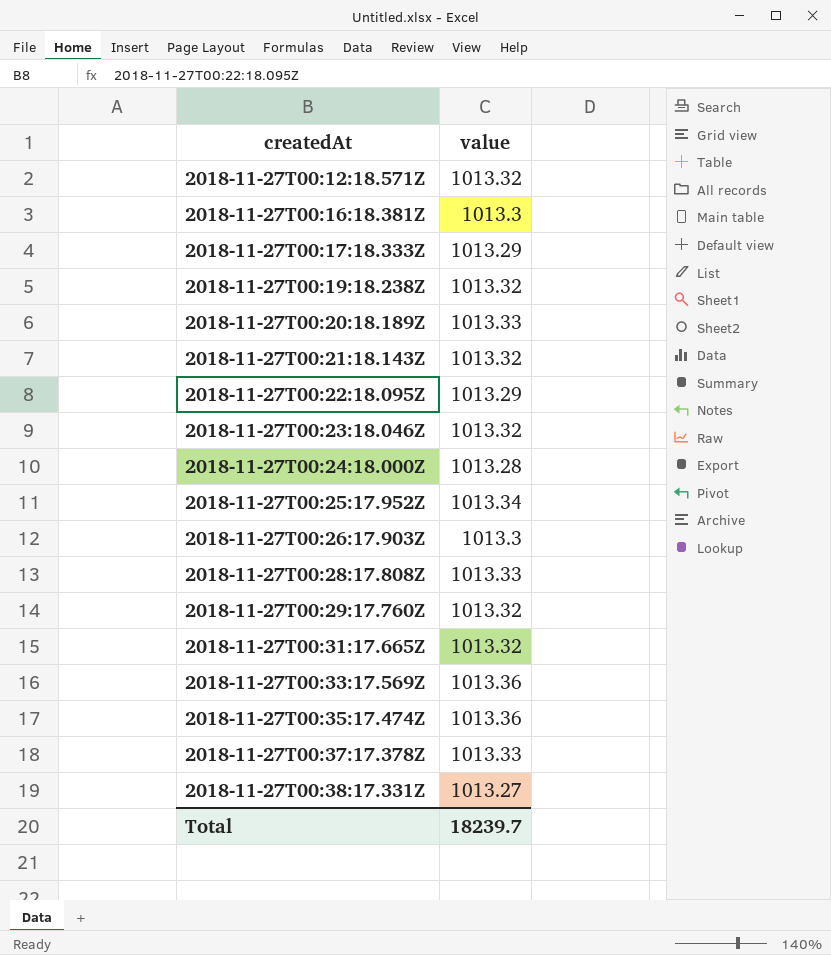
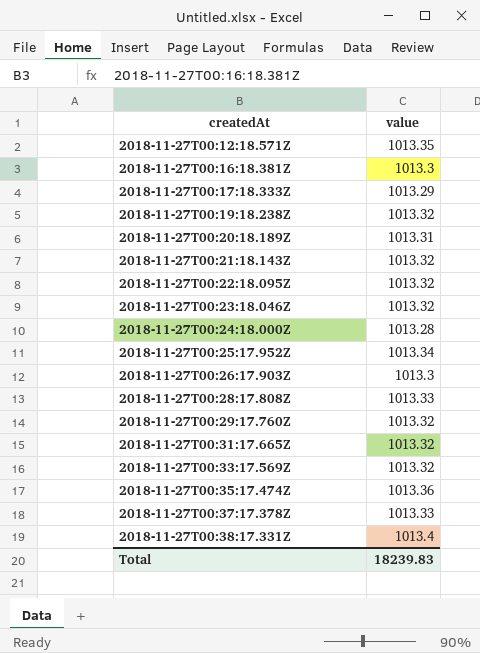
2018-11-27T00:12:18.571Z | value: 1013.32 -> 1013.35
2018-11-27T00:20:18.189Z | value: 1013.33 -> 1013.31
2018-11-27T00:22:18.095Z | value: 1013.29 -> 1013.32
2018-11-27T00:33:17.569Z | value: 1013.36 -> 1013.32
2018-11-27T00:38:17.331Z | value: 1013.27 -> 1013.4
Total | value: 18239.7 -> 18239.83

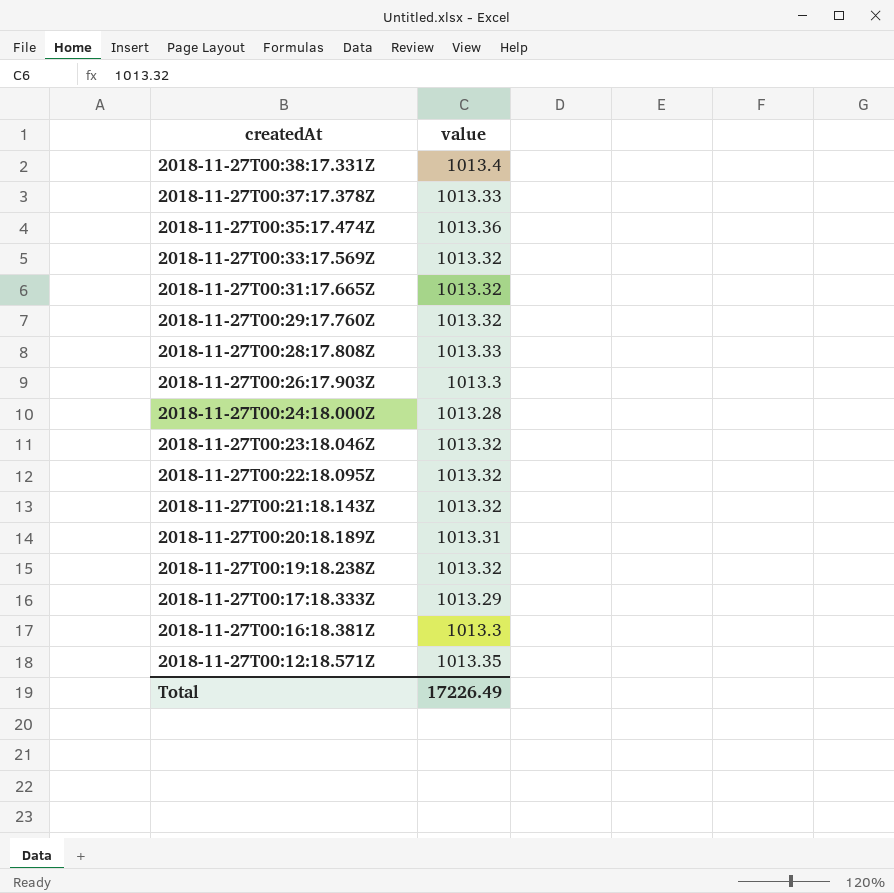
row order: createdAt ascending -> createdAt descending
row 2018-11-27T00:25:17.952Z: 1013.34 -> none
Total | value: 18239.83 -> 17226.49

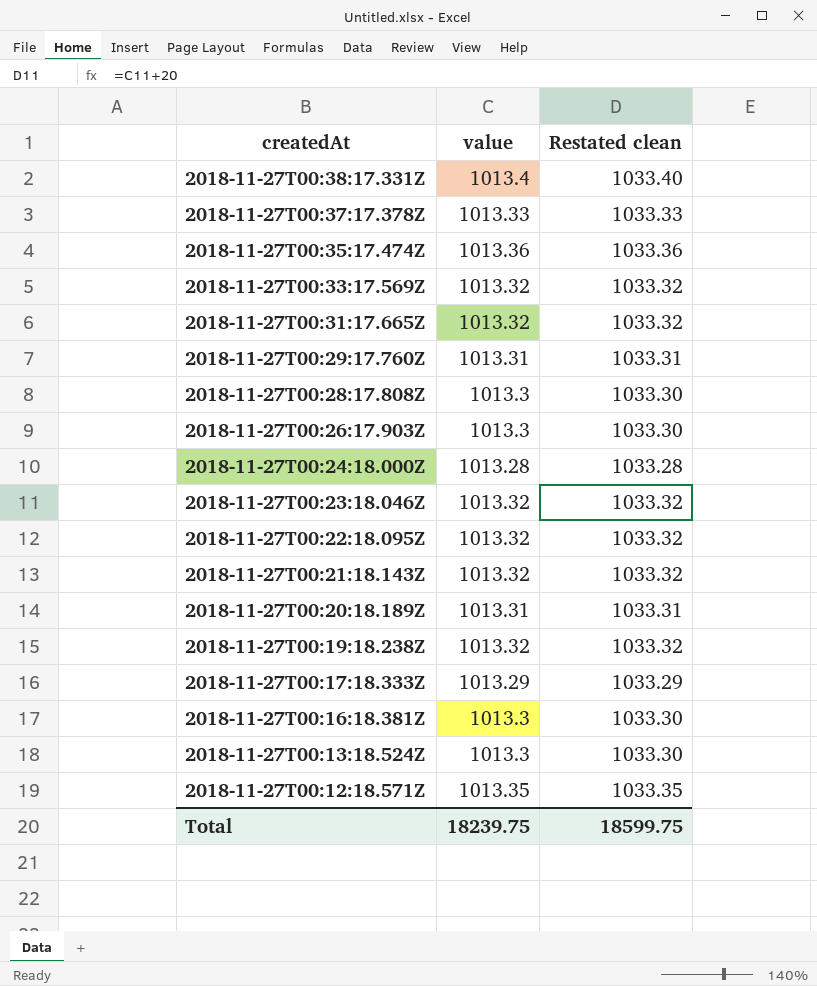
column Restated clean | formula: none -> [value] + 20
2018-11-27T00:29:17.760Z | value: 1013.32 -> 1013.31
2018-11-27T00:28:17.808Z | value: 1013.33 -> 1013.3
row 2018-11-27T00:13:18.524Z: none -> 1013.3 | 1033.30
Total | value: 17226.49 -> 18239.75

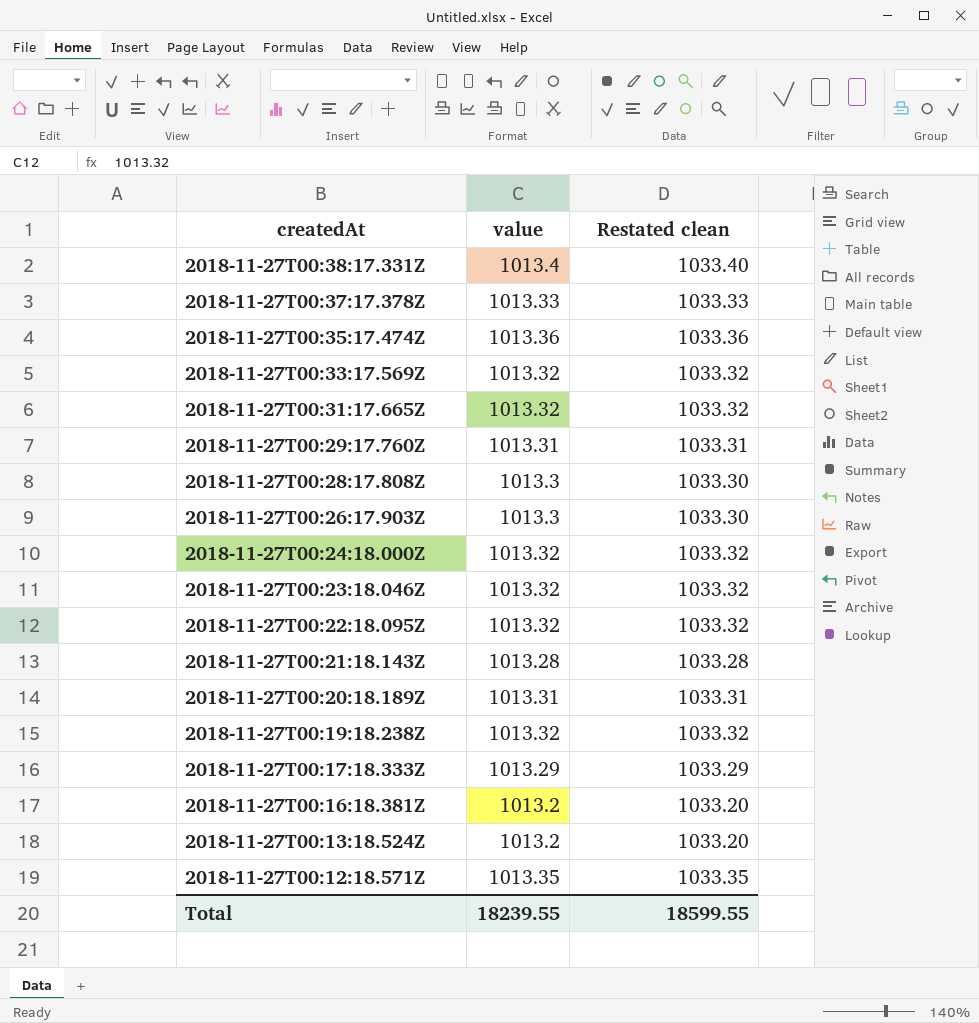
2018-11-27T00:24:18.000Z | value: 1013.28 -> 1013.32
2018-11-27T00:24:18.000Z | Restated clean: 1033.28 -> 1033.32
2018-11-27T00:21:18.143Z | value: 1013.32 -> 1013.28
2018-11-27T00:21:18.143Z | Restated clean: 1033.32 -> 1033.28
2018-11-27T00:16:18.381Z | value: 1013.3 -> 1013.2
2018-11-27T00:16:18.381Z | Restated clean: 1033.30 -> 1033.20
2018-11-27T00:13:18.524Z | value: 1013.3 -> 1013.2
2018-11-27T00:13:18.524Z | Restated clean: 1033.30 -> 1033.20
Total | value: 18239.75 -> 18239.55
Total | Restated clean: 18599.75 -> 18599.55

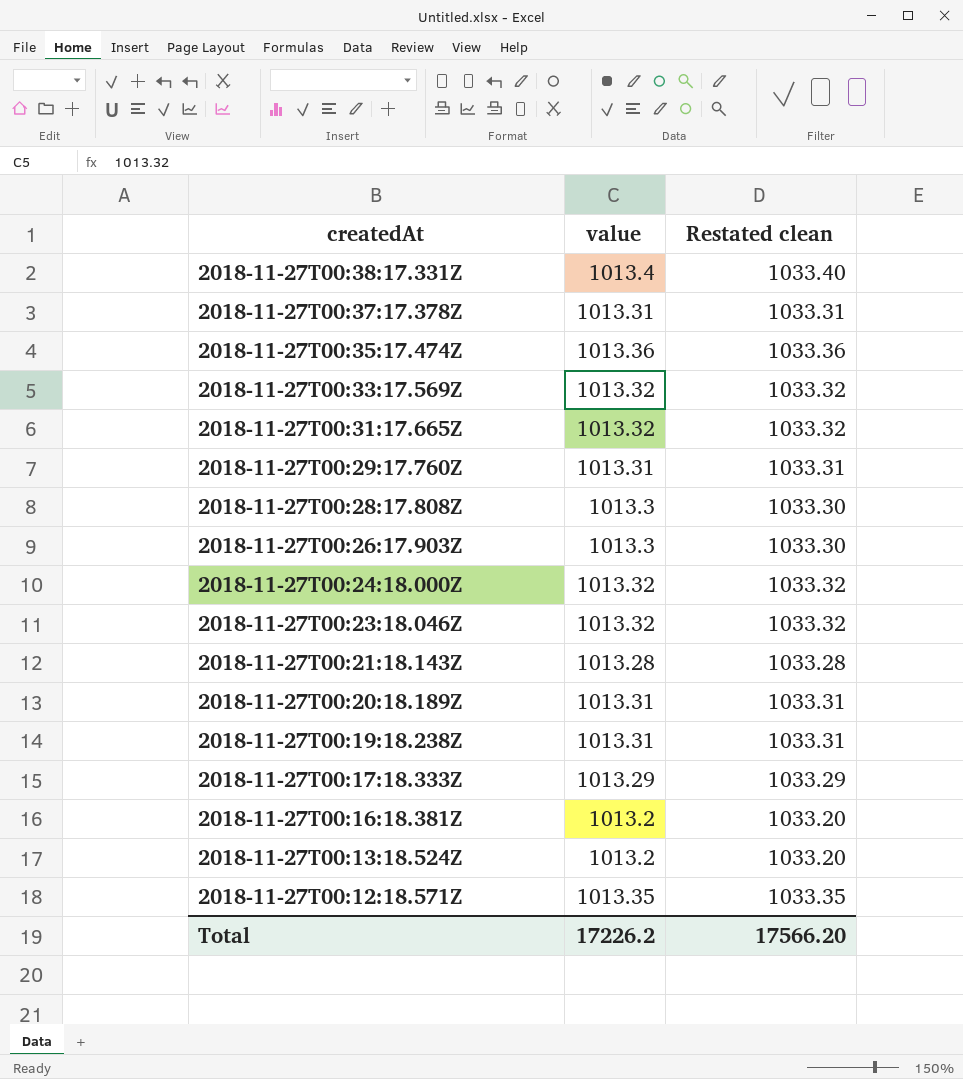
row 2018-11-27T00:22:18.095Z: 1013.32 | 1033.32 -> none
2018-11-27T00:37:17.378Z | value: 1013.33 -> 1013.31
2018-11-27T00:37:17.378Z | Restated clean: 1033.33 -> 1033.31
2018-11-27T00:19:18.238Z | value: 1013.32 -> 1013.31
2018-11-27T00:19:18.238Z | Restated clean: 1033.32 -> 1033.31
Total | value: 18239.55 -> 17226.2
Total | Restated clean: 18599.55 -> 17566.20

